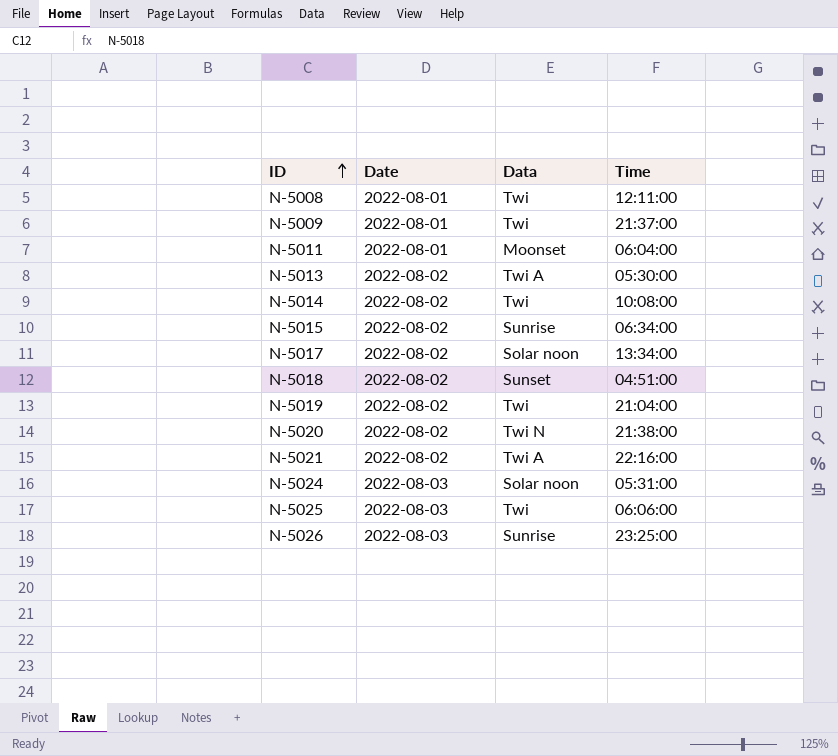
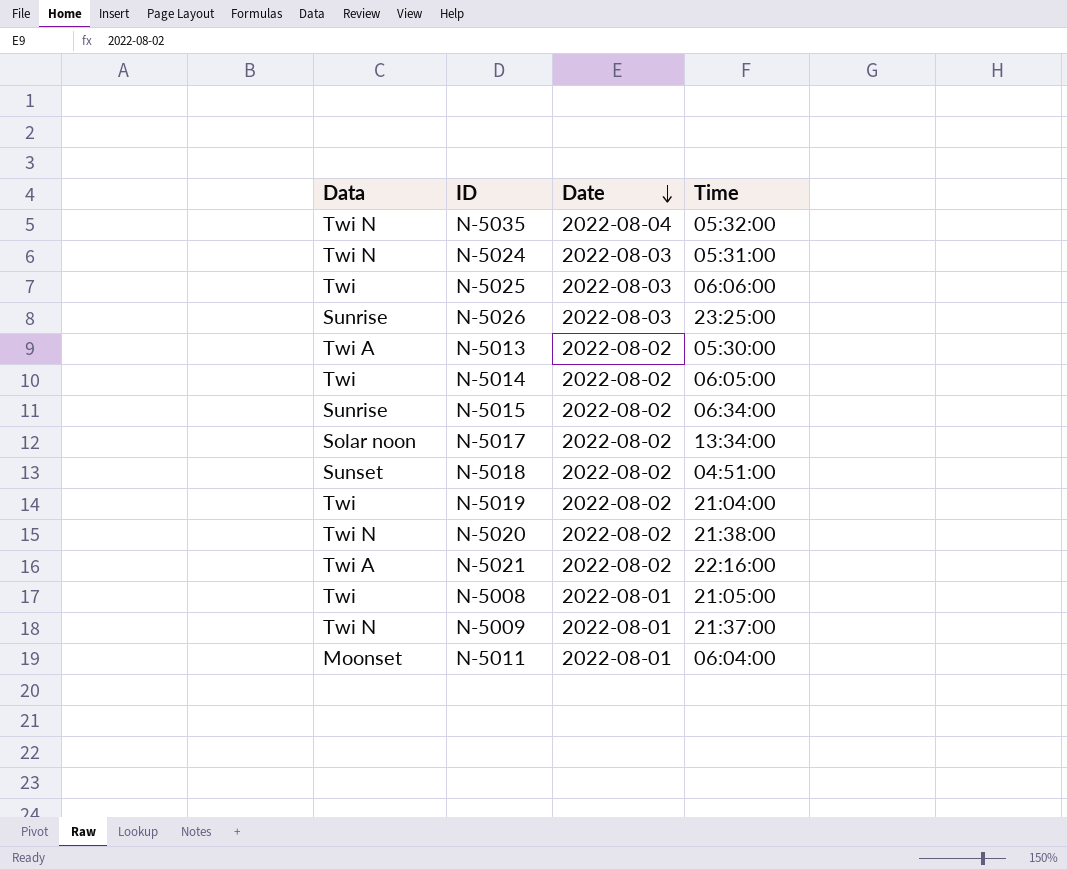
row order: ID ascending -> Date descending
column Data | position: 3 -> 1
row N-5035: none -> Twi N | 2022-08-04 | 05:32:00
N-5024 | Data: Solar noon -> Twi N
N-5014 | Time: 10:08:00 -> 06:05:00
N-5008 | Time: 12:11:00 -> 21:05:00
N-5009 | Data: Twi -> Twi N

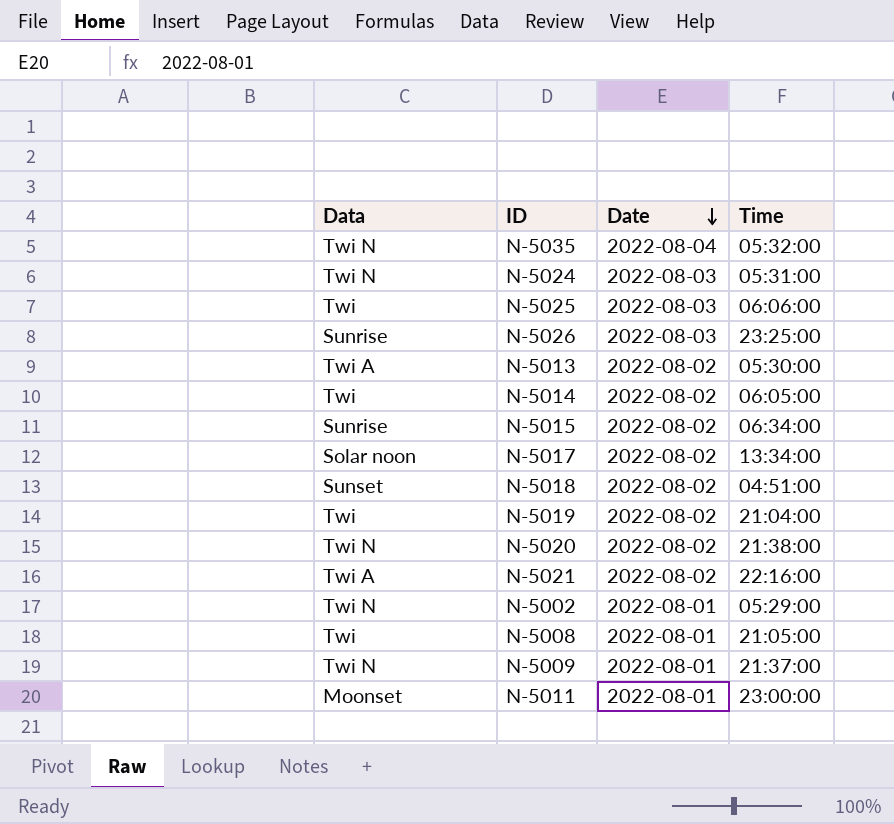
row N-5002: none -> Twi N | 2022-08-01 | 05:29:00
N-5011 | Time: 06:04:00 -> 23:00:00

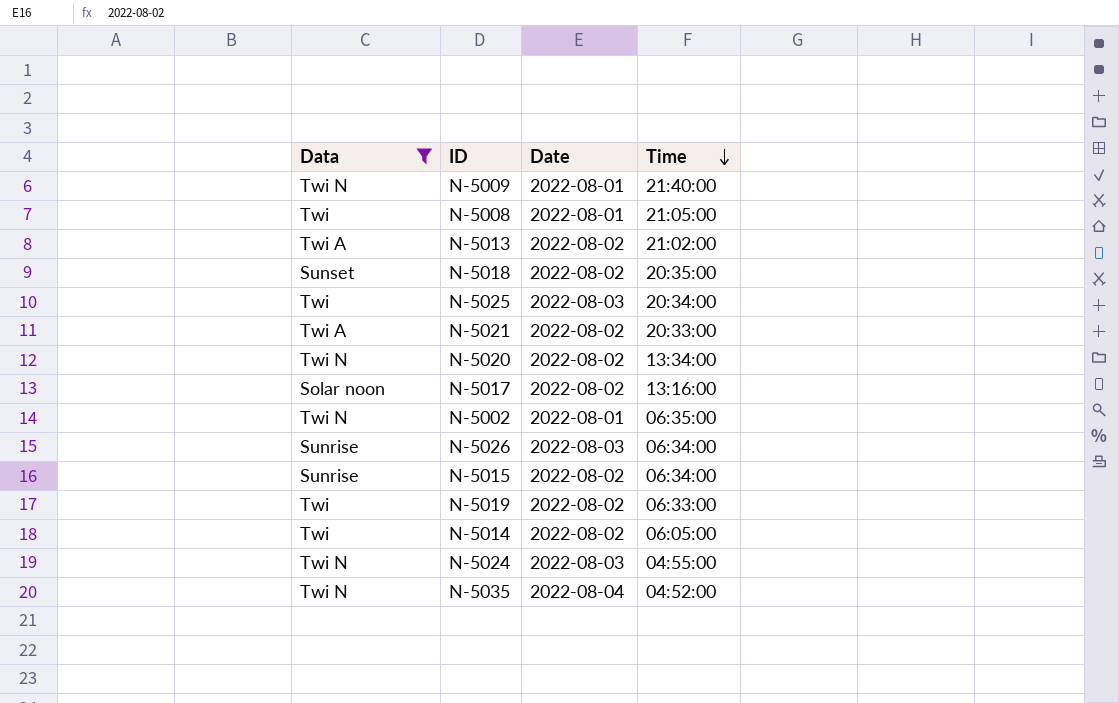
filter: none -> Data != Moonset
row order: Date descending -> Time descending
N-5009 | Time: 21:37:00 -> 21:40:00
N-5013 | Time: 05:30:00 -> 21:02:00
N-5018 | Time: 04:51:00 -> 20:35:00
N-5025 | Time: 06:06:00 -> 20:34:00
N-5021 | Time: 22:16:00 -> 20:33:00
N-5020 | Time: 21:38:00 -> 13:34:00
N-5017 | Time: 13:34:00 -> 13:16:00
N-5002 | Time: 05:29:00 -> 06:35:00
N-5026 | Time: 23:25:00 -> 06:34:00
N-5019 | Time: 21:04:00 -> 06:33:00
N-5024 | Time: 05:31:00 -> 04:55:00
N-5035 | Time: 05:32:00 -> 04:52:00

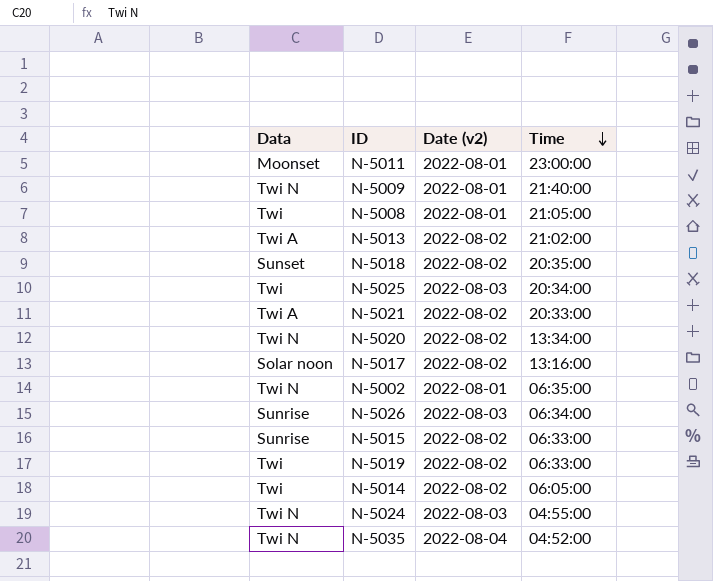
filter: Data != Moonset -> none
column name: Date -> Date (v2)
N-5015 | Time: 06:34:00 -> 06:33:00

